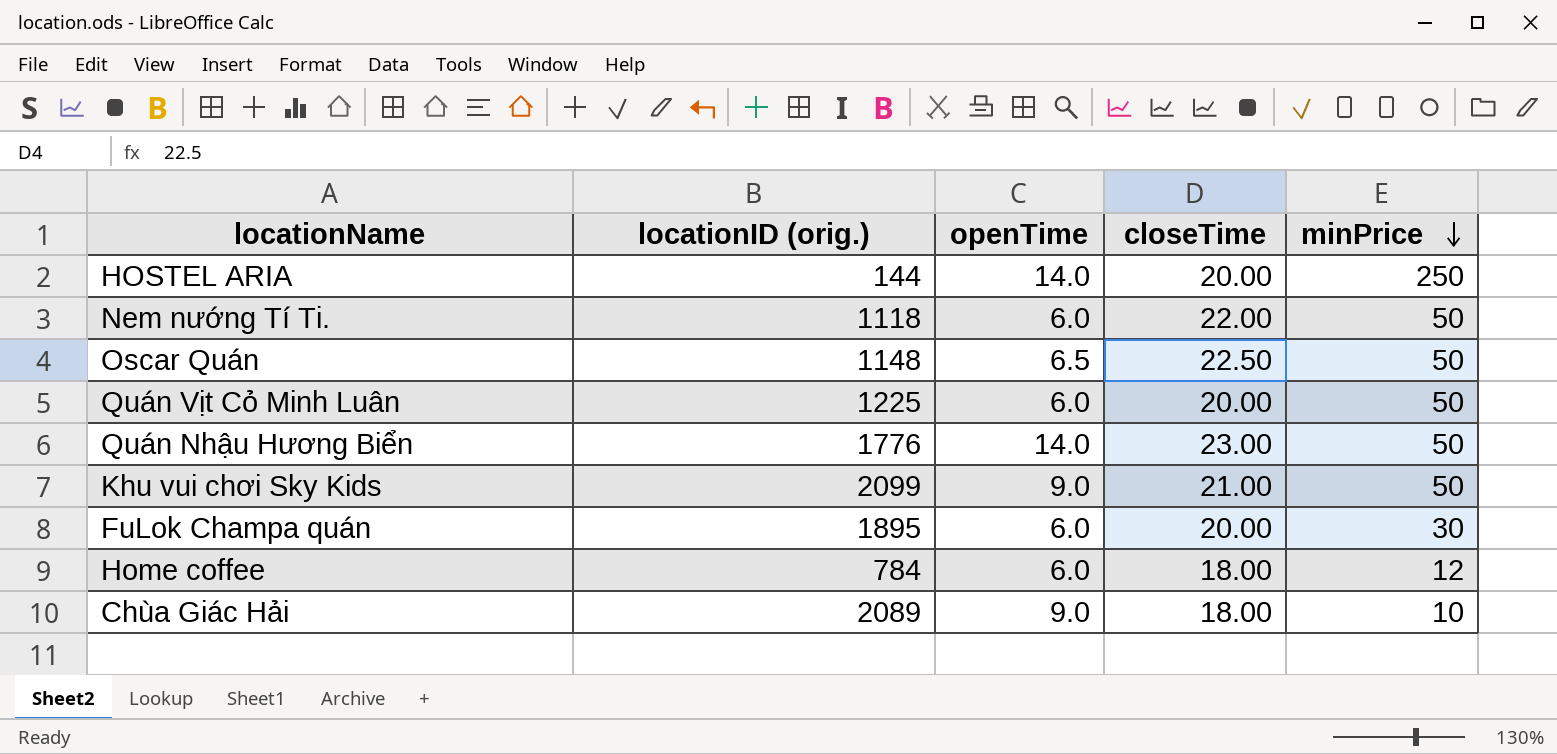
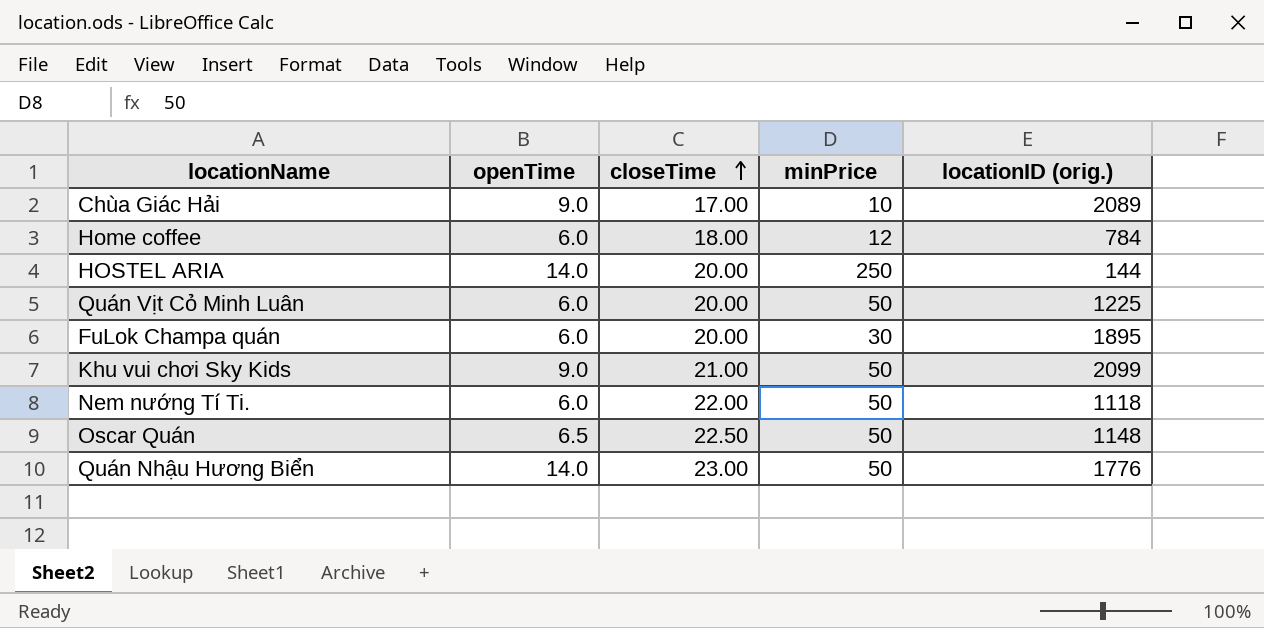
row order: minPrice descending -> closeTime ascending
column locationID (orig.) | position: 2 -> 5
Chùa Giác Hải | closeTime: 18.00 -> 17.00

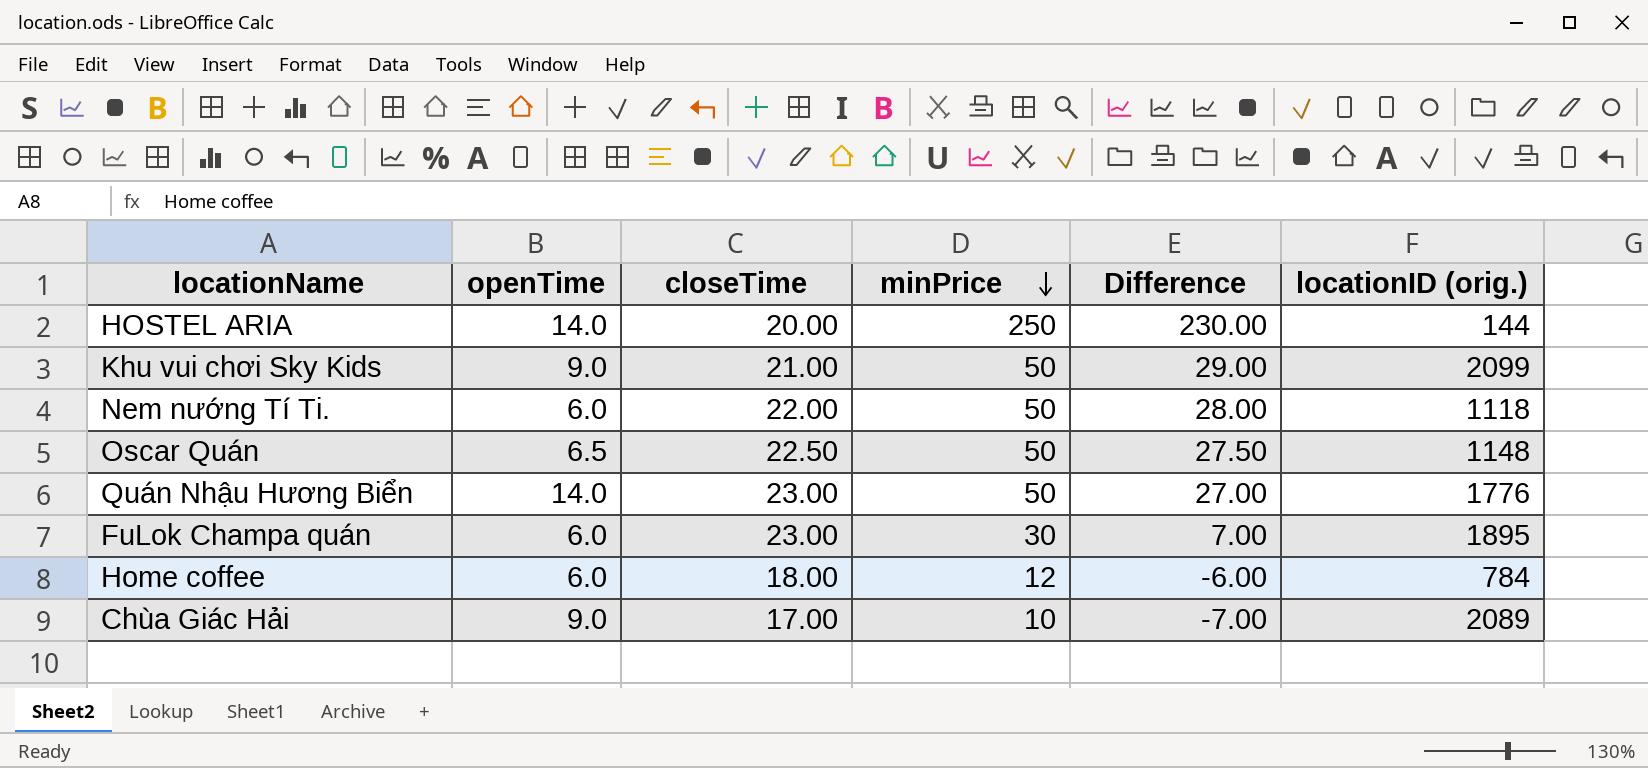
row order: closeTime ascending -> minPrice descending
column Difference | formula: none -> [minPrice] - [closeTime]
row Quán Vịt Cỏ Minh Luân: 6.0 | 20.00 | 50 | 1225 -> none
FuLok Champa quán | closeTime: 20.00 -> 23.00

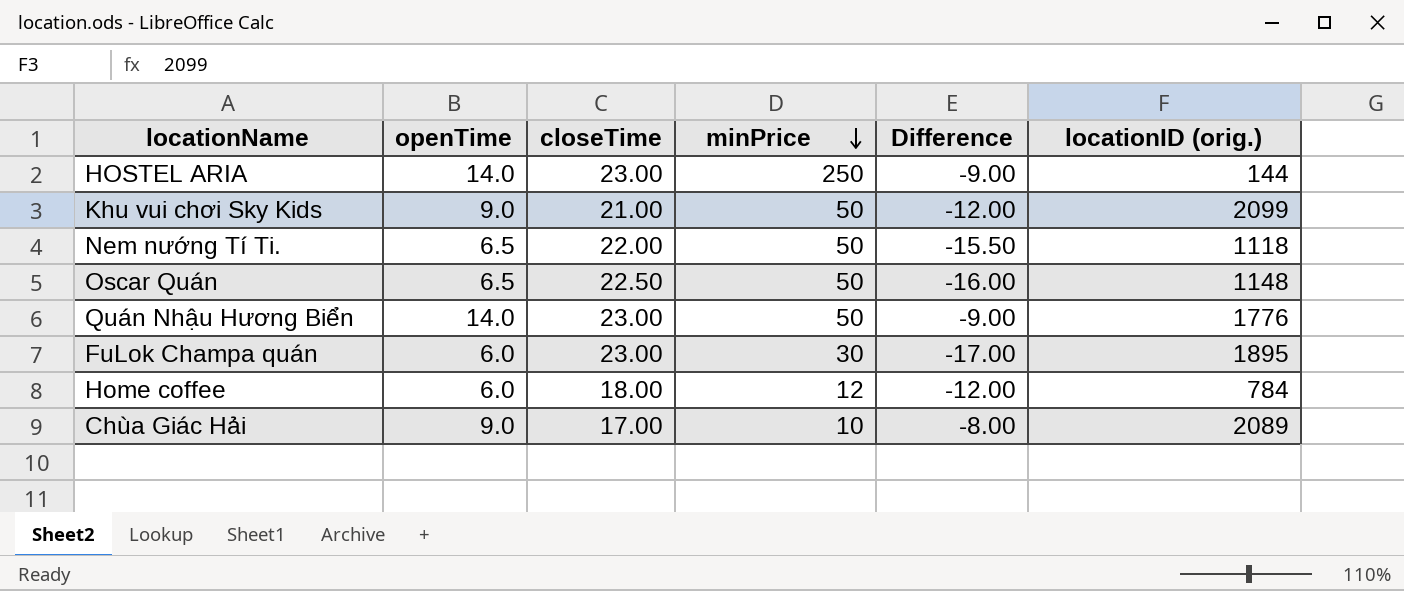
column Difference | formula: [minPrice] - [closeTime] -> [openTime] - [closeTime]
HOSTEL ARIA | closeTime: 20.00 -> 23.00
Nem nướng Tí Ti. | openTime: 6.0 -> 6.5

